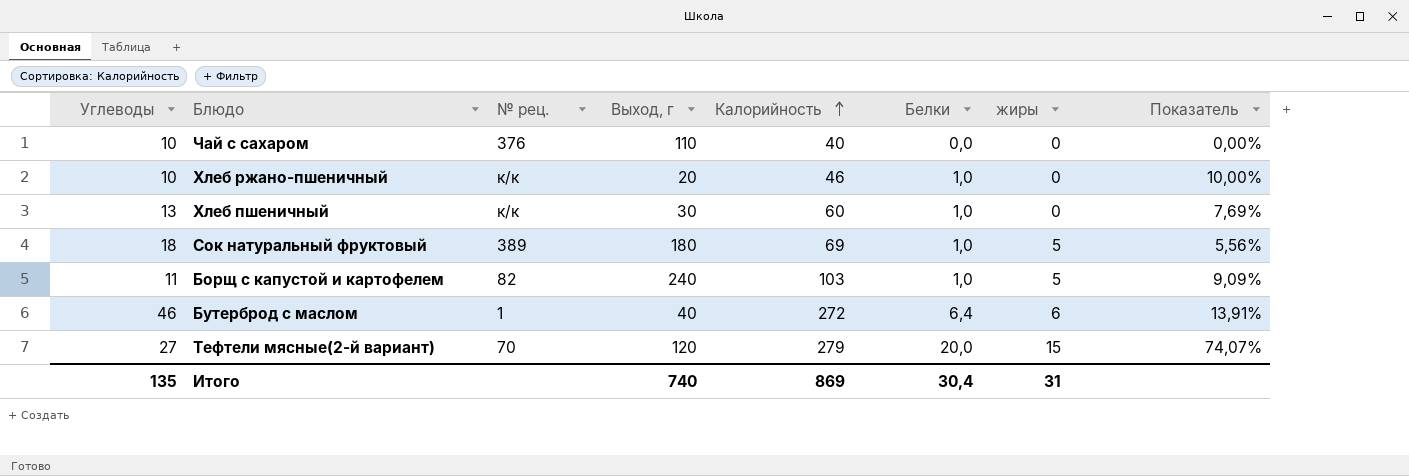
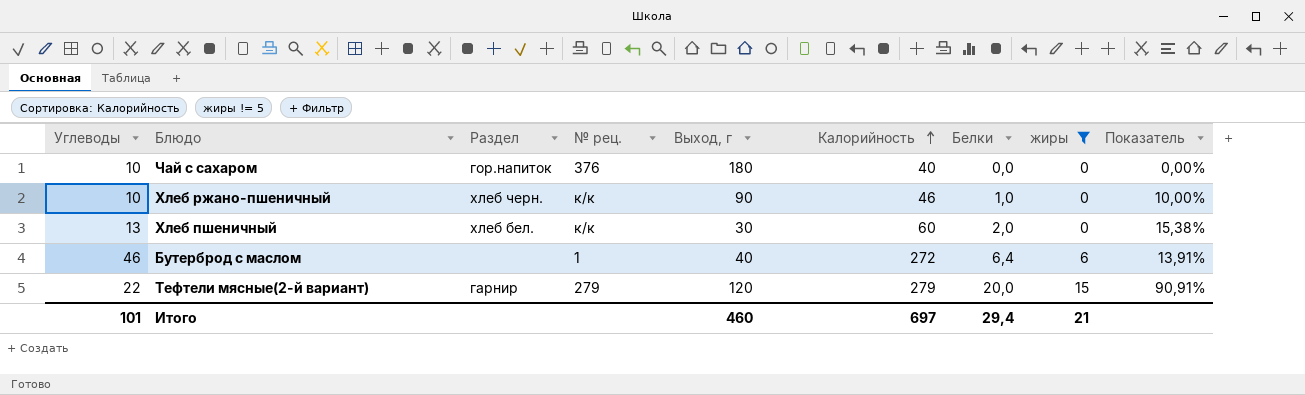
filter: none -> жиры != 5
column Раздел | position: none -> 3
Чай с сахаром | Выход, г: 110 -> 180
Хлеб ржано-пшеничный | Выход, г: 20 -> 90
Хлеб пшеничный | Белки: 1,0 -> 2,0
Хлеб пшеничный | Показатель: 7,69% -> 15,38%
Тефтели мясные(2-й вариант) | Углеводы: 27 -> 22
Тефтели мясные(2-й вариант) | № рец.: 70 -> 279
Тефтели мясные(2-й вариант) | Показатель: 74,07% -> 90,91%
Итого | Углеводы: 135 -> 101
Итого | Выход, г: 740 -> 460
Итого | Калорийность: 869 -> 697
Итого | Белки: 30,4 -> 29,4
Итого | жиры: 31 -> 21

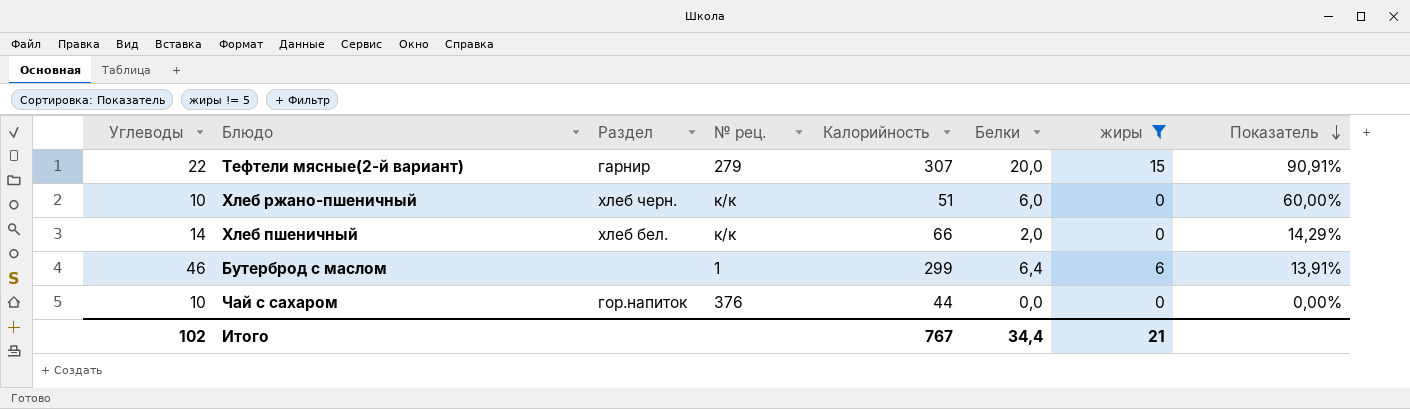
row order: Калорийность ascending -> Показатель descending
column Выход, г | position: 5 -> none
Тефтели мясные(2-й вариант) | Калорийность: 279 -> 307
Хлеб ржано-пшеничный | Калорийность: 46 -> 51
Хлеб ржано-пшеничный | Белки: 1,0 -> 6,0
Хлеб ржано-пшеничный | Показатель: 10,00% -> 60,00%
Хлеб пшеничный | Углеводы: 13 -> 14
Хлеб пшеничный | Калорийность: 60 -> 66
Хлеб пшеничный | Показатель: 15,38% -> 14,29%
Бутерброд с маслом | Калорийность: 272 -> 299
Чай с сахаром | Калорийность: 40 -> 44
Итого | Углеводы: 101 -> 102
Итого | Калорийность: 697 -> 767
Итого | Белки: 29,4 -> 34,4

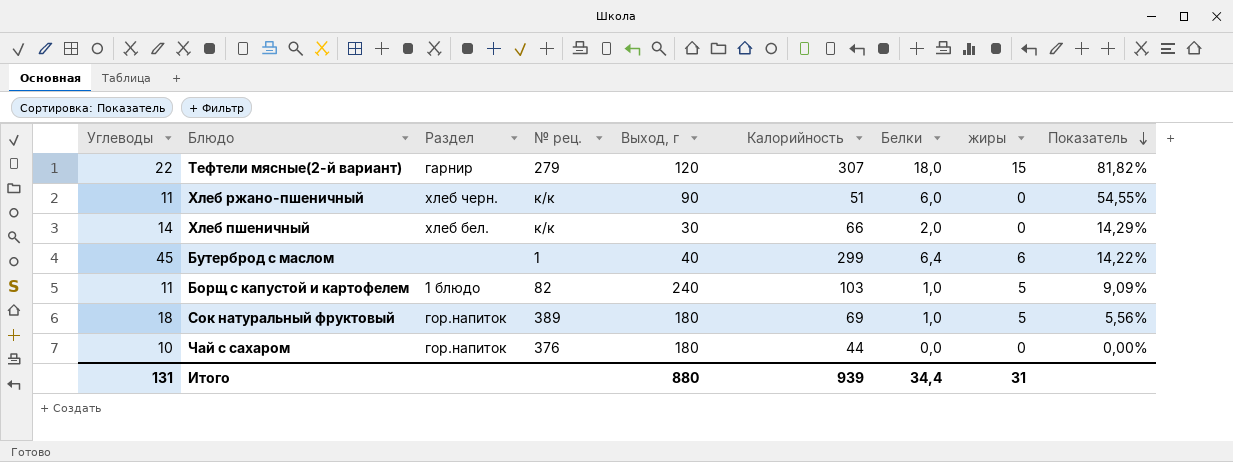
filter: жиры != 5 -> none
column Выход, г | position: none -> 5
Тефтели мясные(2-й вариант) | Белки: 20,0 -> 18,0
Тефтели мясные(2-й вариант) | Показатель: 90,91% -> 81,82%
Хлеб ржано-пшеничный | Углеводы: 10 -> 11
Хлеб ржано-пшеничный | Показатель: 60,00% -> 54,55%
Бутерброд с маслом | Углеводы: 46 -> 45
Бутерброд с маслом | Показатель: 13,91% -> 14,22%
Итого | Углеводы: 102 -> 131
Итого | Калорийность: 767 -> 939
Итого | жиры: 21 -> 31

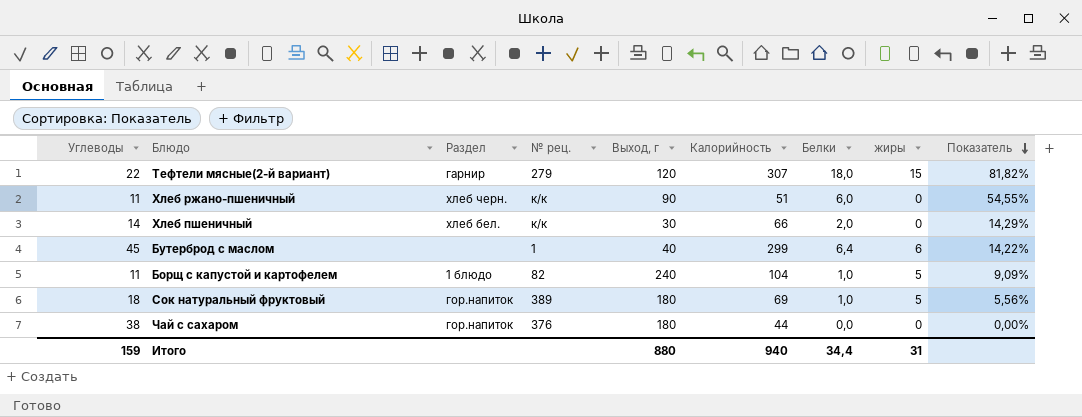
Борщ с капустой и картофелем | Калорийность: 103 -> 104
Чай с сахаром | Углеводы: 10 -> 38
Итого | Углеводы: 131 -> 159
Итого | Калорийность: 939 -> 940

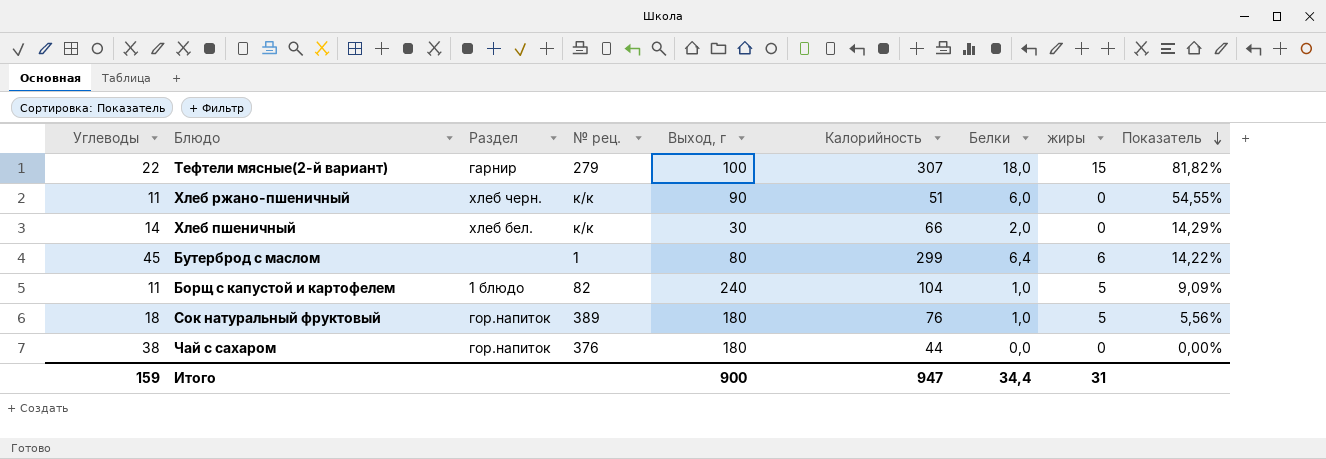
Тефтели мясные(2-й вариант) | Выход, г: 120 -> 100
Бутерброд с маслом | Выход, г: 40 -> 80
Сок натуральный фруктовый | Калорийность: 69 -> 76
Итого | Выход, г: 880 -> 900
Итого | Калорийность: 940 -> 947

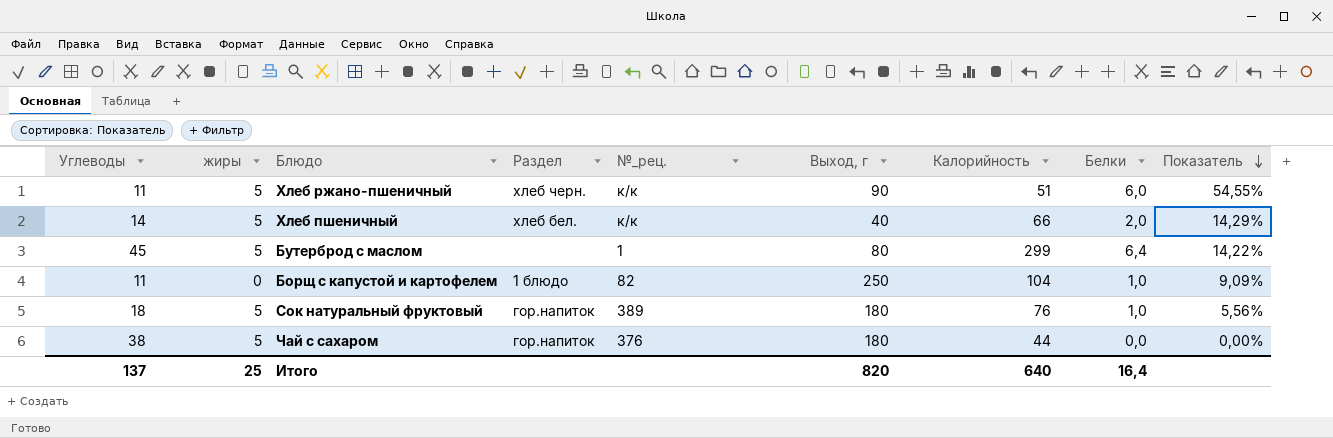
column жиры | position: 8 -> 2
column name: № рец. -> №_рец.
row Тефтели мясные(2-й вариант): 22 | гарнир | 279 | 100 | 307 | 18,0 | 15 | 81,82% -> none
Хлеб ржано-пшеничный | жиры: 0 -> 5
Хлеб пшеничный | жиры: 0 -> 5
Хлеб пшеничный | Выход, г: 30 -> 40
Бутерброд с маслом | жиры: 6 -> 5
Борщ с капустой и картофелем | жиры: 5 -> 0
Борщ с капустой и картофелем | Выход, г: 240 -> 250
Чай с сахаром | жиры: 0 -> 5
Итого | Углеводы: 159 -> 137
Итого | жиры: 31 -> 25
Итого | Выход, г: 900 -> 820
Итого | Калорийность: 947 -> 640
Итого | Белки: 34,4 -> 16,4

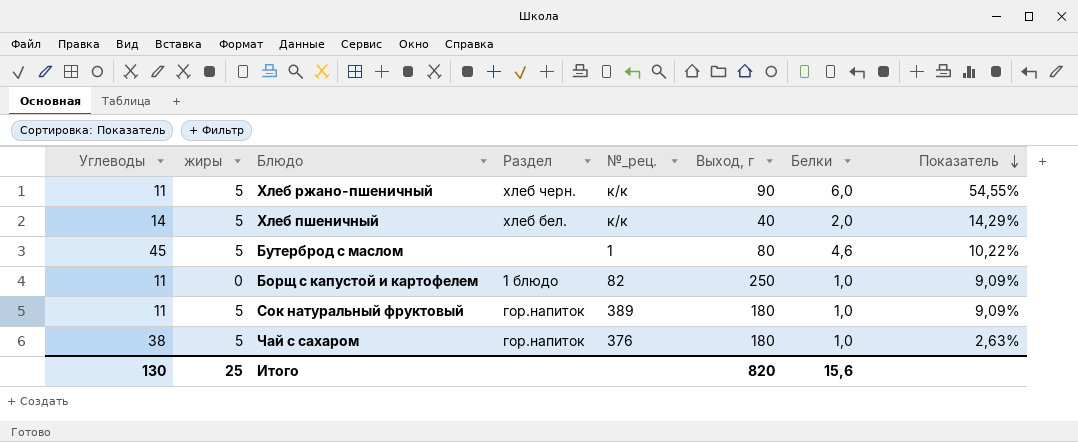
column Калорийность | position: 7 -> none
Бутерброд с маслом | Белки: 6,4 -> 4,6
Бутерброд с маслом | Показатель: 14,22% -> 10,22%
Сок натуральный фруктовый | Углеводы: 18 -> 11
Сок натуральный фруктовый | Показатель: 5,56% -> 9,09%
Чай с сахаром | Белки: 0,0 -> 1,0
Чай с сахаром | Показатель: 0,00% -> 2,63%
Итого | Углеводы: 137 -> 130
Итого | Белки: 16,4 -> 15,6

